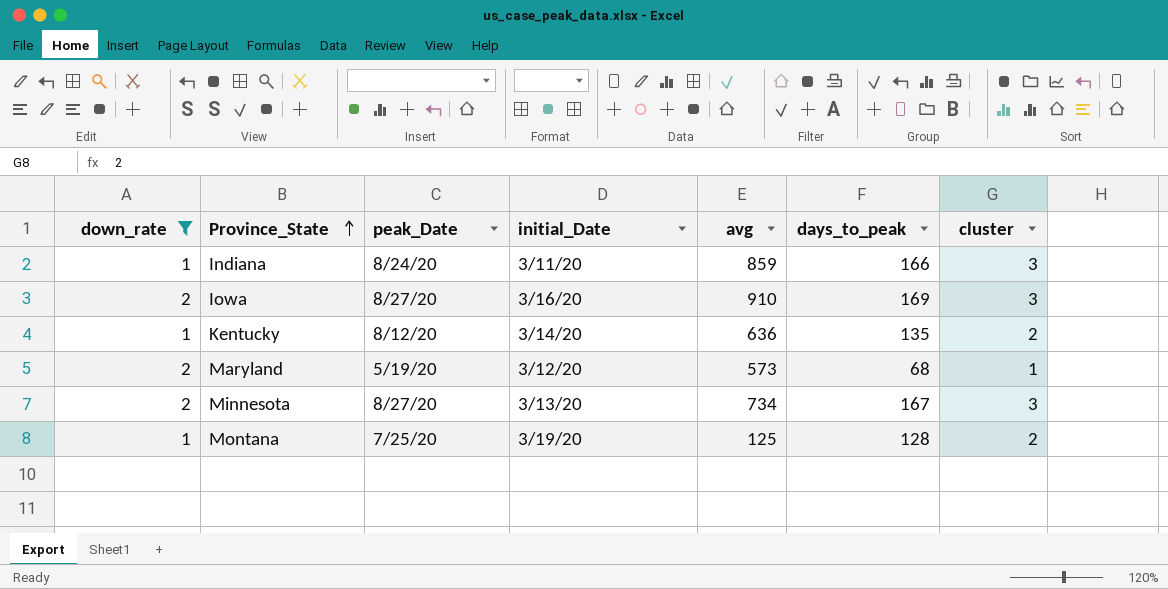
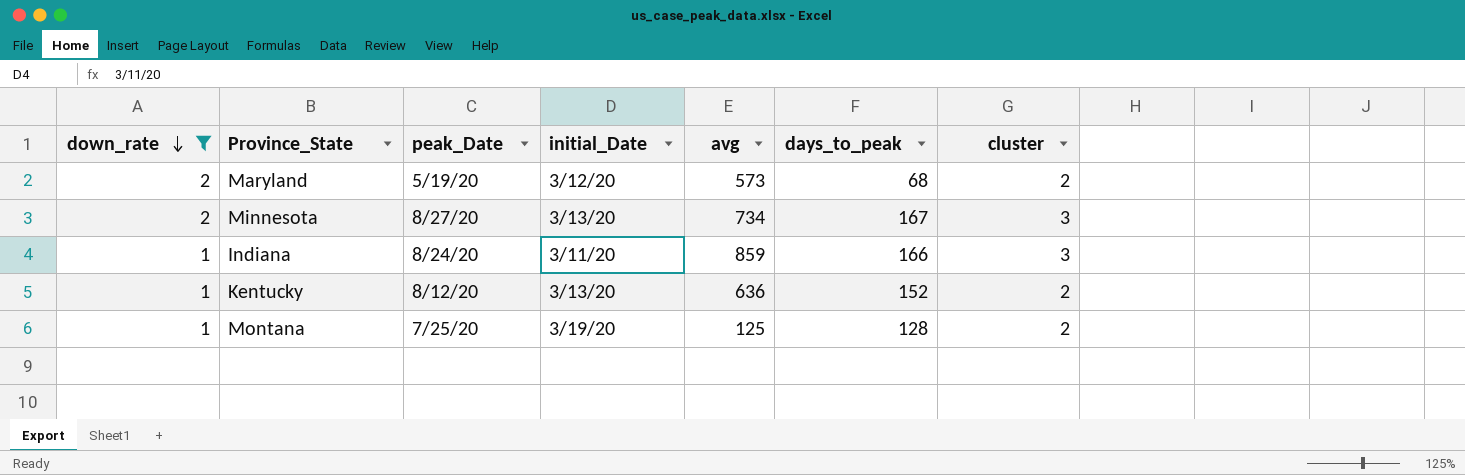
row order: Province_State ascending -> down_rate descending
row Iowa: 2 | 8/27/20 | 3/16/20 | 910 | 169 | 3 -> none
Maryland | cluster: 1 -> 2
Kentucky | initial_Date: 3/14/20 -> 3/13/20
Kentucky | days_to_peak: 135 -> 152

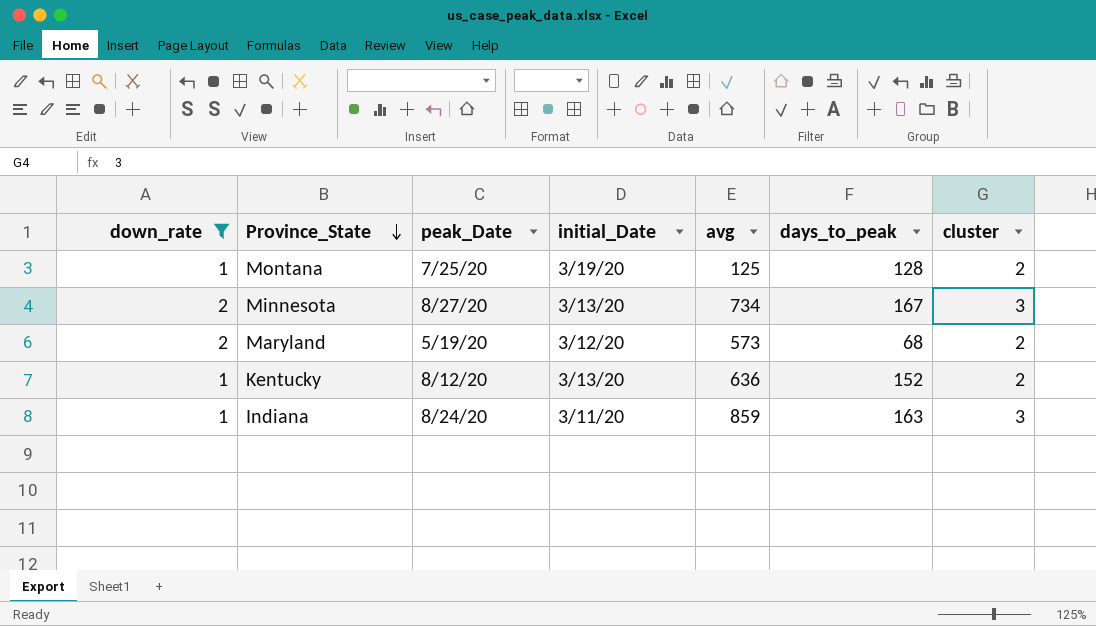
row order: down_rate descending -> Province_State descending
Indiana | days_to_peak: 166 -> 163

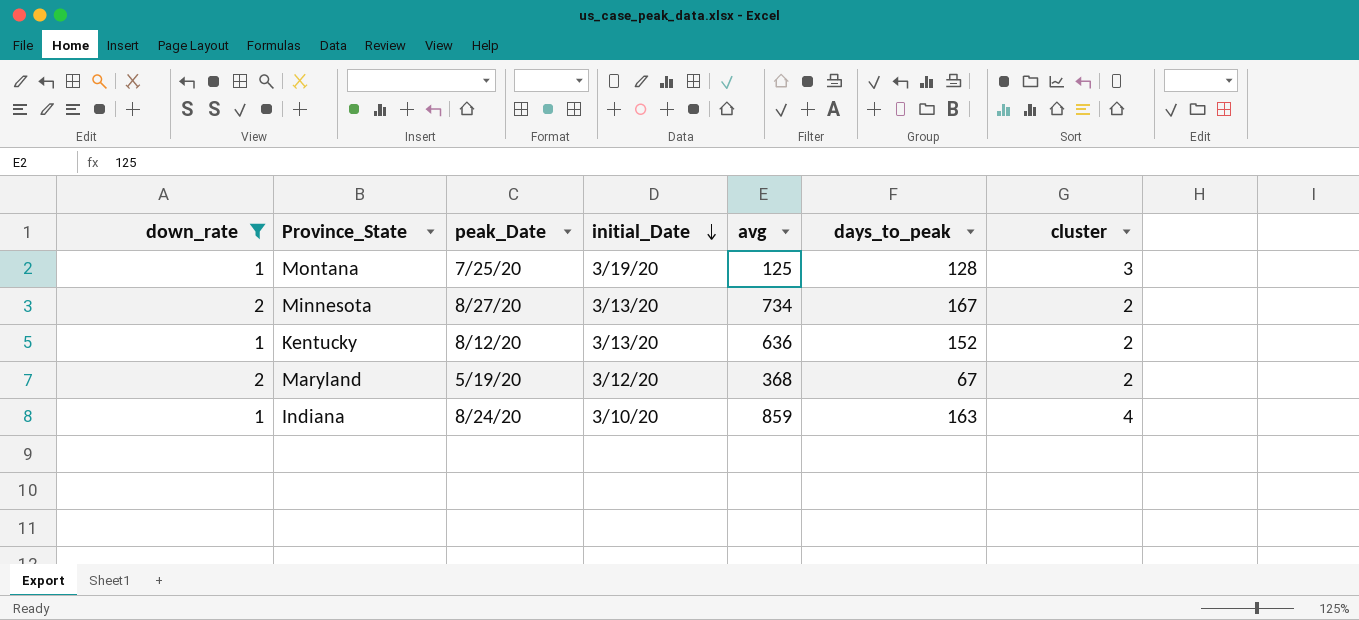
row order: Province_State descending -> initial_Date descending
Montana | cluster: 2 -> 3
Minnesota | cluster: 3 -> 2
Maryland | avg: 573 -> 368
Maryland | days_to_peak: 68 -> 67
Indiana | initial_Date: 3/11/20 -> 3/10/20
Indiana | cluster: 3 -> 4

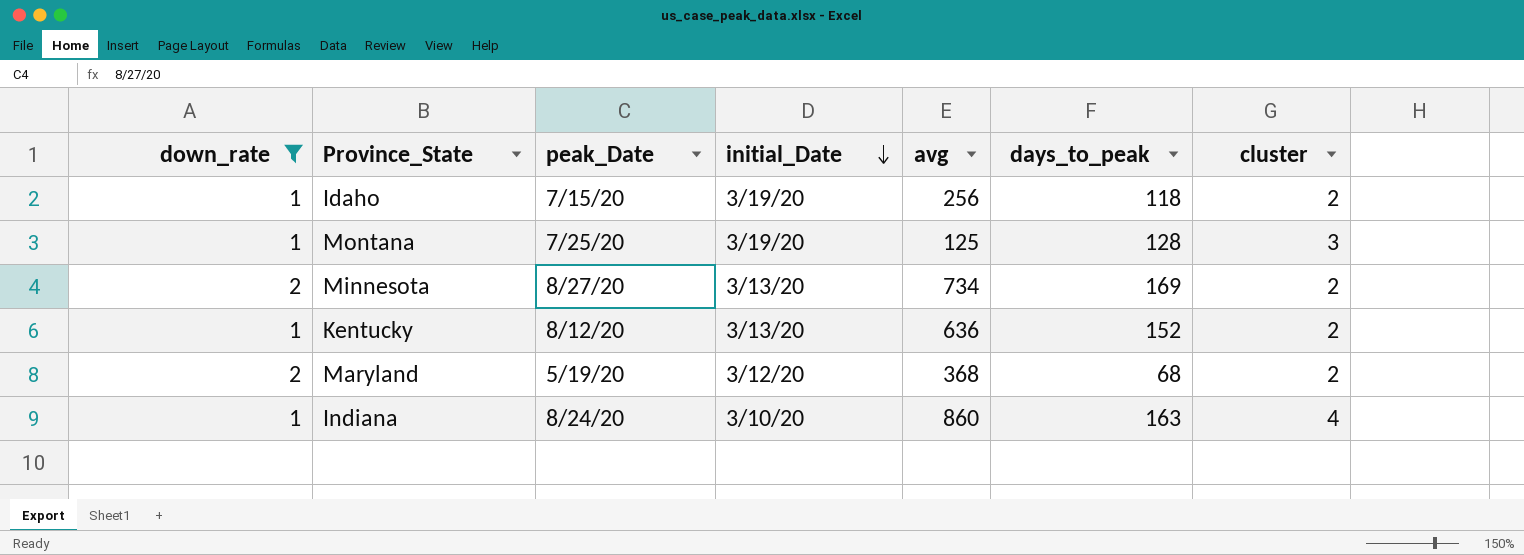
row Idaho: none -> 1 | 7/15/20 | 3/19/20 | 256 | 118 | 2
Minnesota | days_to_peak: 167 -> 169
Maryland | days_to_peak: 67 -> 68
Indiana | avg: 859 -> 860

